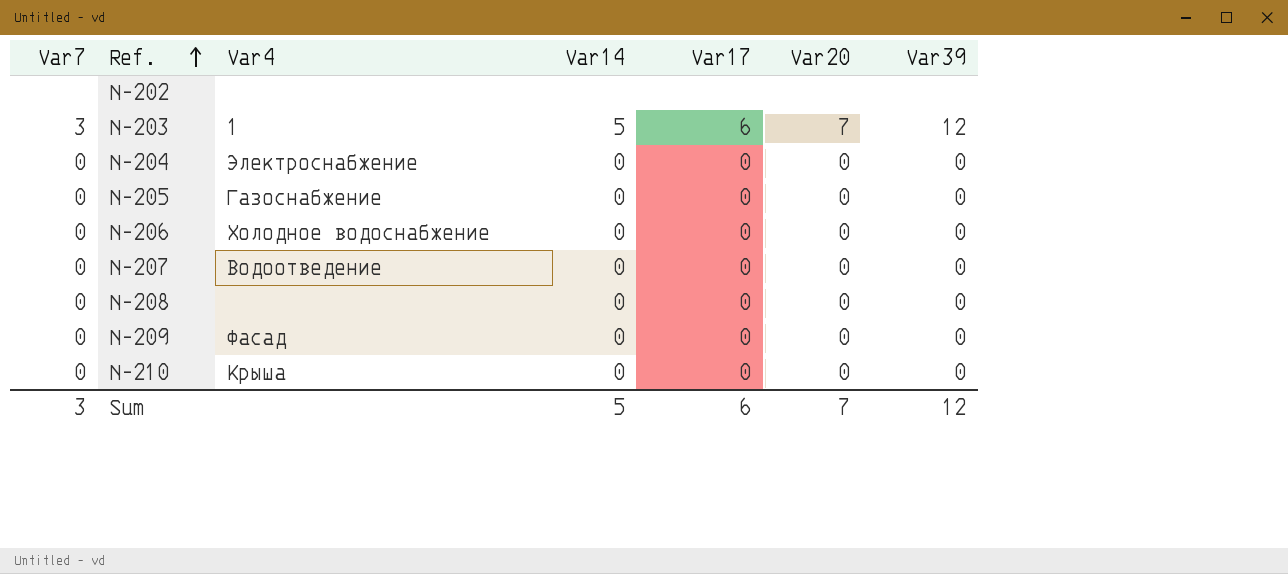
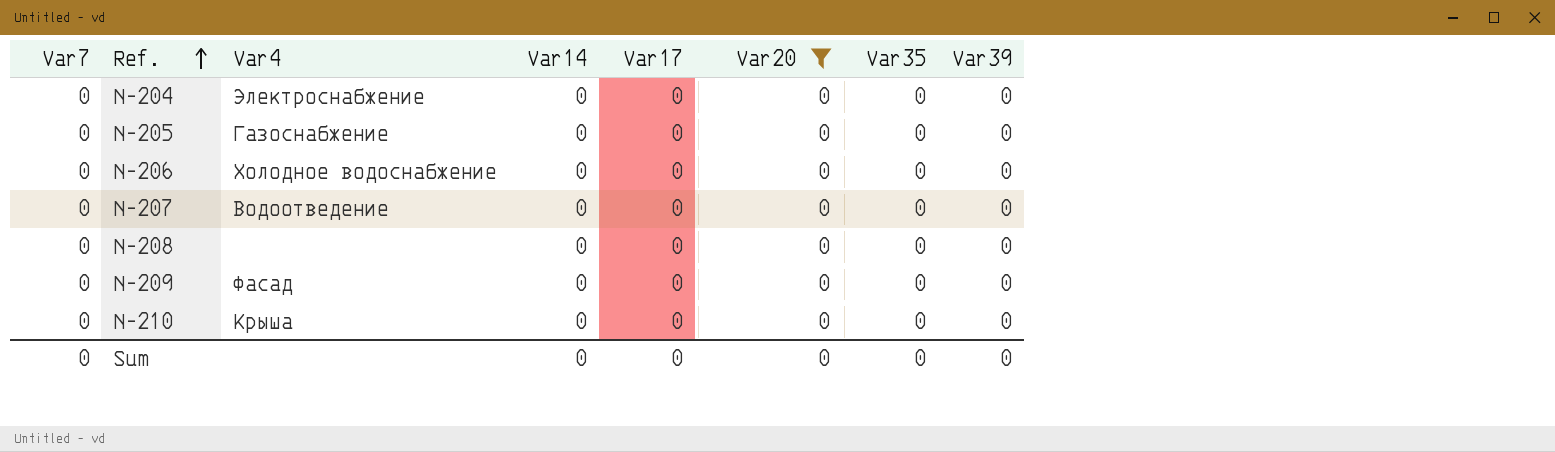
filter: none -> Var20 = 0
column Var35 | position: none -> 7
Sum | Var7: 3 -> 0
Sum | Var14: 5 -> 0
Sum | Var17: 6 -> 0
Sum | Var20: 7 -> 0
Sum | Var39: 12 -> 0

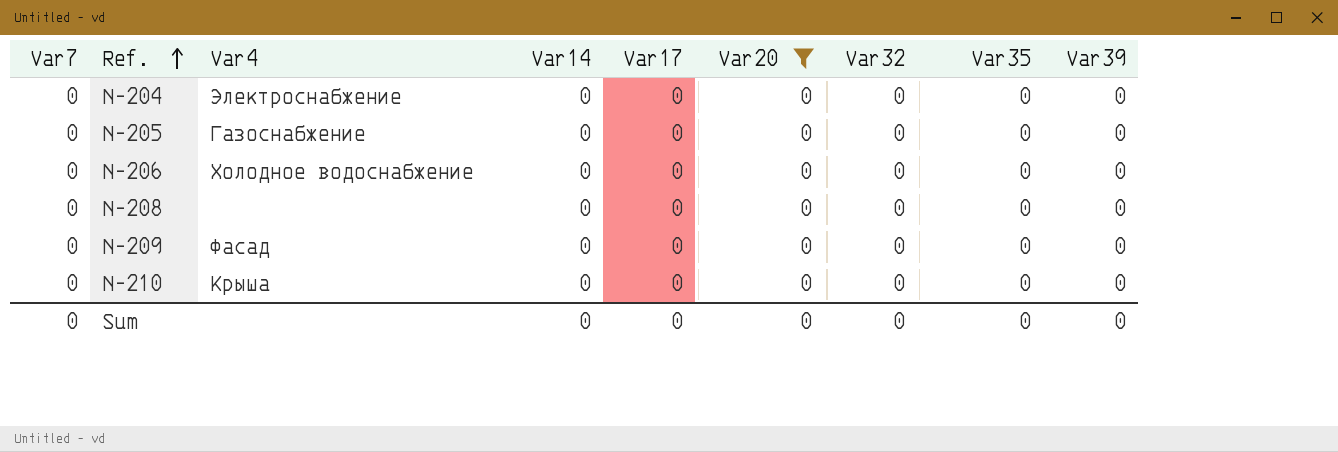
column Var32 | position: none -> 7
row N-207: 0 | Водоотведение | 0 | 0 | 0 | 0 | 0 -> none

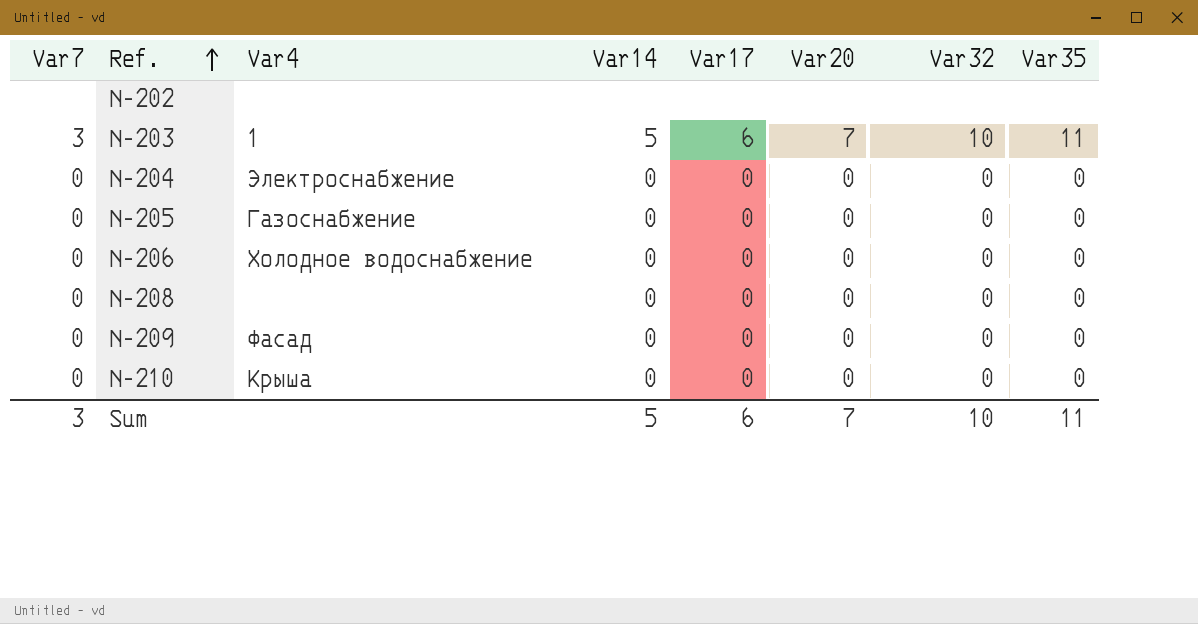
filter: Var20 = 0 -> none
column Var39 | position: 9 -> none
Sum | Var7: 0 -> 3
Sum | Var14: 0 -> 5
Sum | Var17: 0 -> 6
Sum | Var20: 0 -> 7
Sum | Var32: 0 -> 10
Sum | Var35: 0 -> 11

